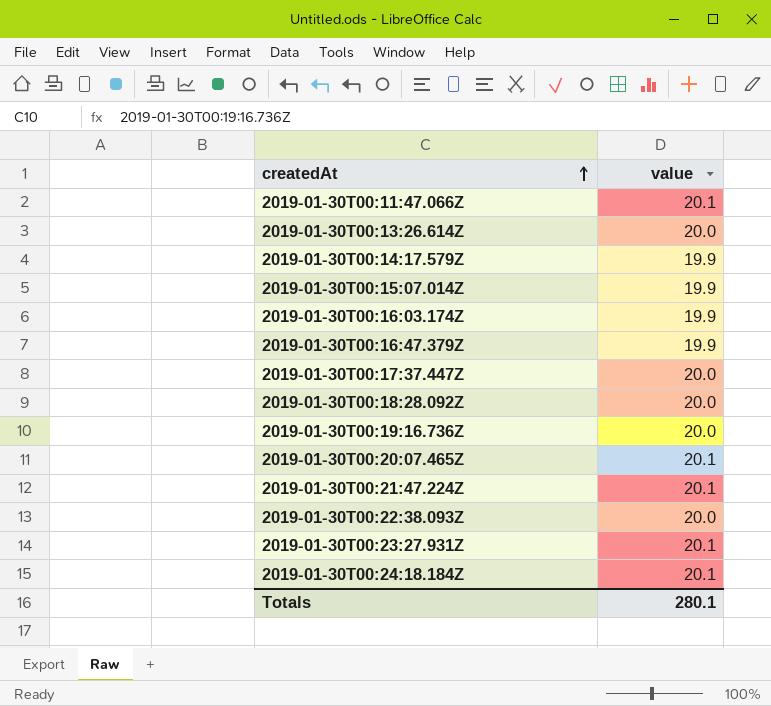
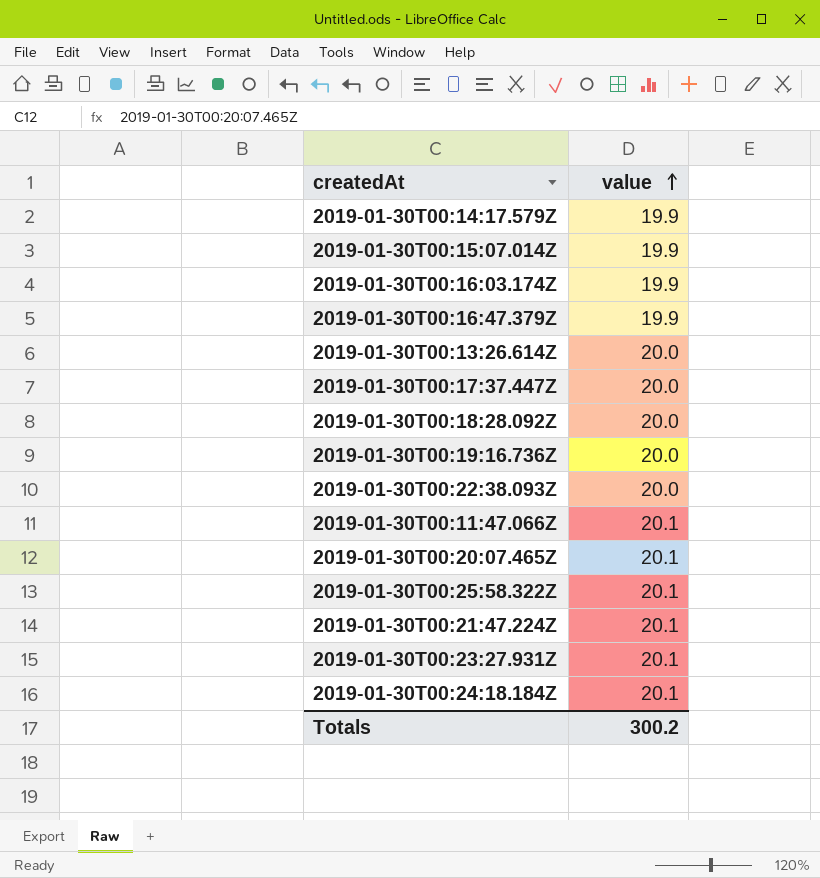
row order: createdAt ascending -> value ascending
row 2019-01-30T00:25:58.322Z: none -> 20.1
Totals | value: 280.1 -> 300.2

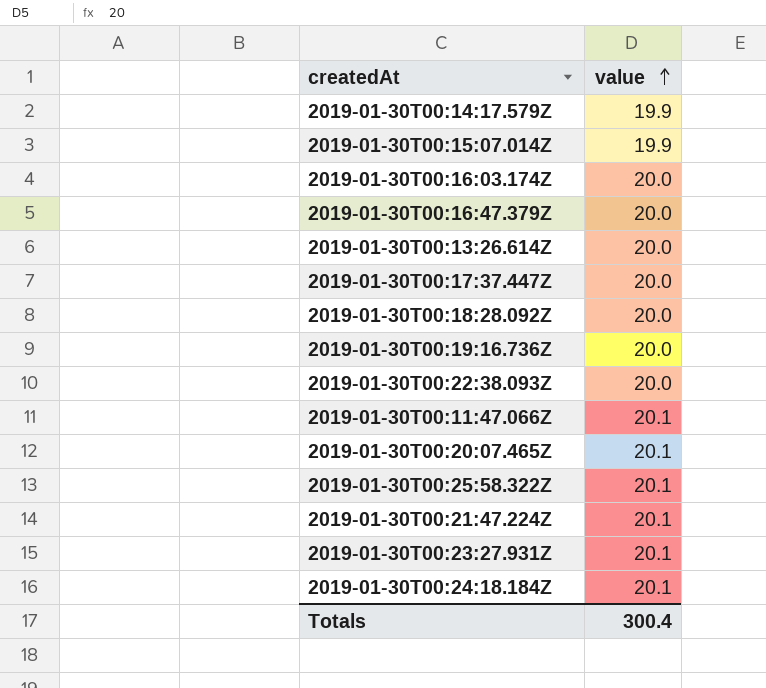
2019-01-30T00:16:03.174Z | value: 19.9 -> 20.0
2019-01-30T00:16:47.379Z | value: 19.9 -> 20.0
Totals | value: 300.2 -> 300.4

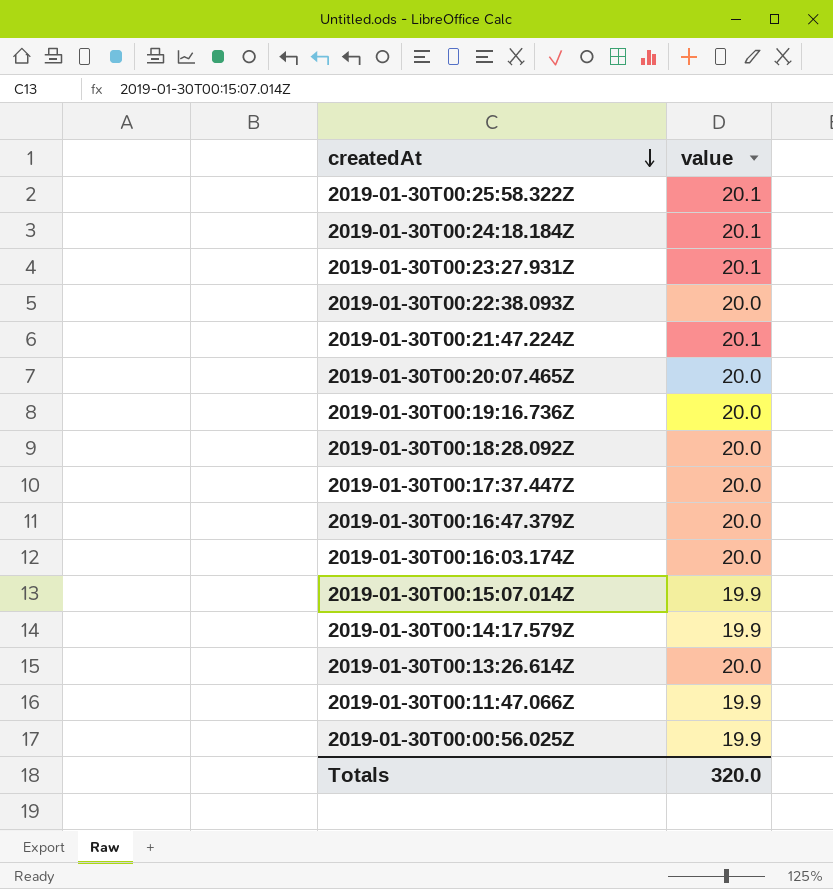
row order: value ascending -> createdAt descending
2019-01-30T00:20:07.465Z | value: 20.1 -> 20.0
2019-01-30T00:11:47.066Z | value: 20.1 -> 19.9
row 2019-01-30T00:00:56.025Z: none -> 19.9
Totals | value: 300.4 -> 320.0

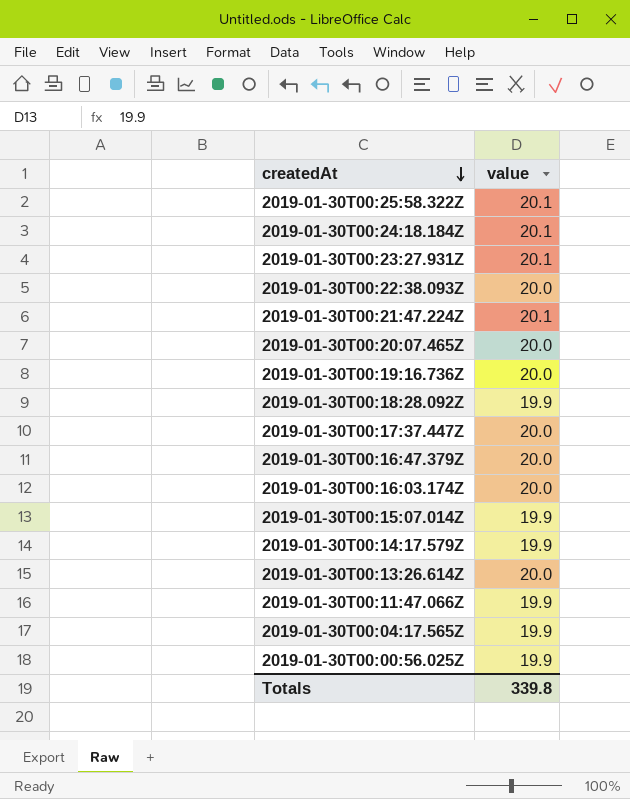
2019-01-30T00:18:28.092Z | value: 20.0 -> 19.9
row 2019-01-30T00:04:17.565Z: none -> 19.9
Totals | value: 320.0 -> 339.8

